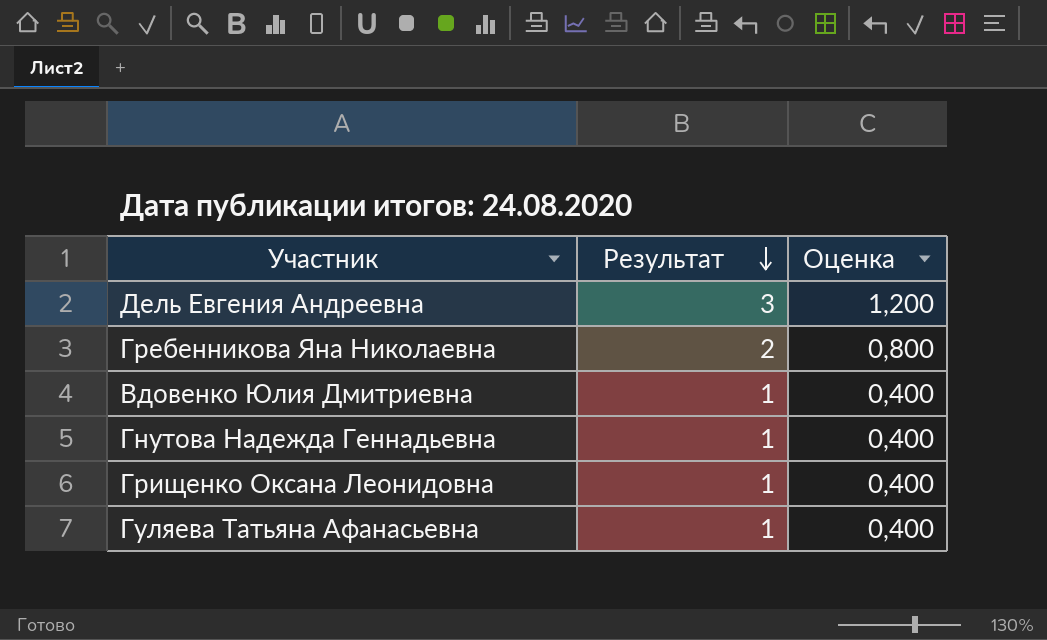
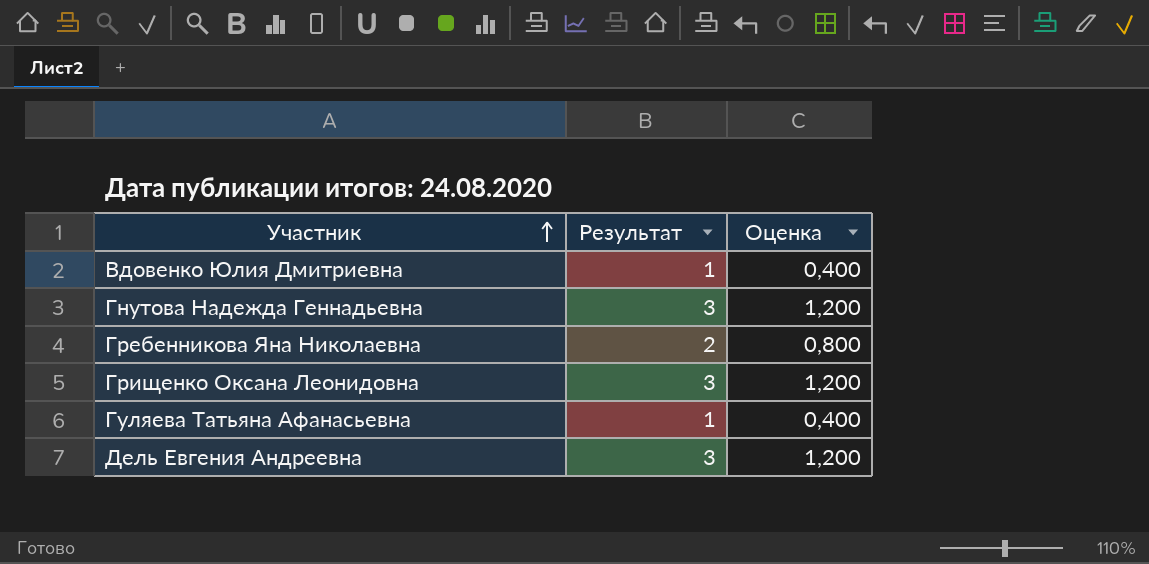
row order: Результат descending -> Участник ascending
Гнутова Надежда Геннадьевна | Результат: 1 -> 3
Гнутова Надежда Геннадьевна | Оценка: 0,400 -> 1,200
Грищенко Оксана Леонидовна | Результат: 1 -> 3
Грищенко Оксана Леонидовна | Оценка: 0,400 -> 1,200

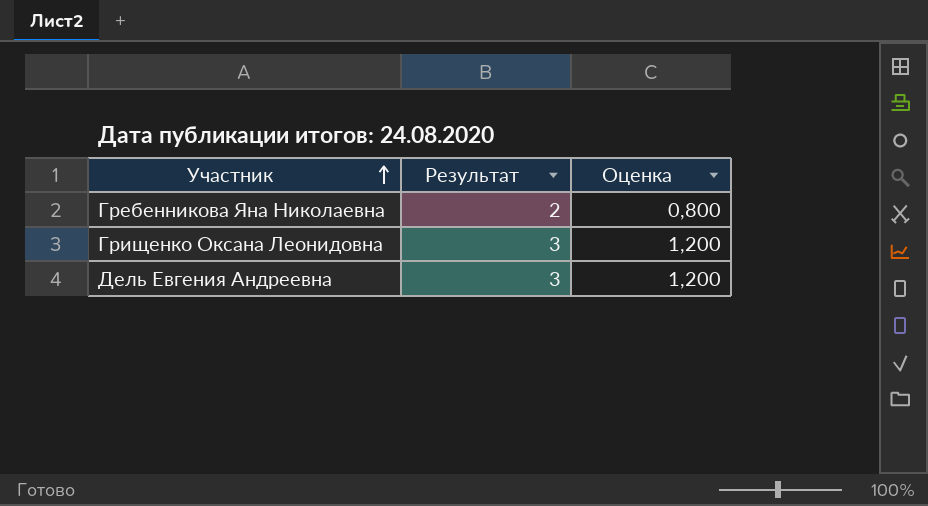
row Вдовенко Юлия Дмитриевна: 1 | 0,400 -> none
row Гнутова Надежда Геннадьевна: 3 | 1,200 -> none
row Гуляева Татьяна Афанасьевна: 1 | 0,400 -> none

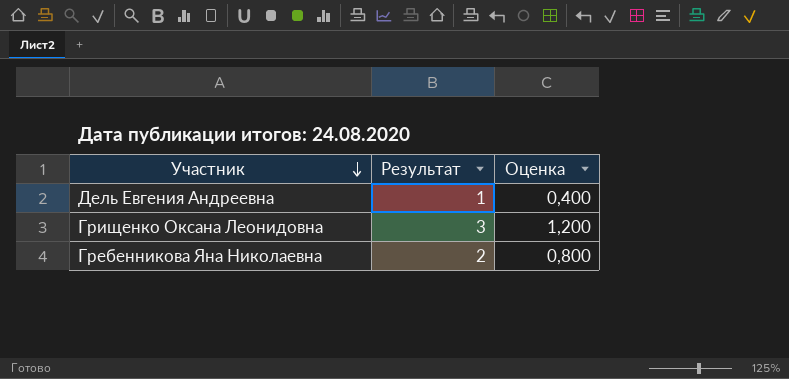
row order: Участник ascending -> Участник descending
Дель Евгения Андреевна | Результат: 3 -> 1
Дель Евгения Андреевна | Оценка: 1,200 -> 0,400

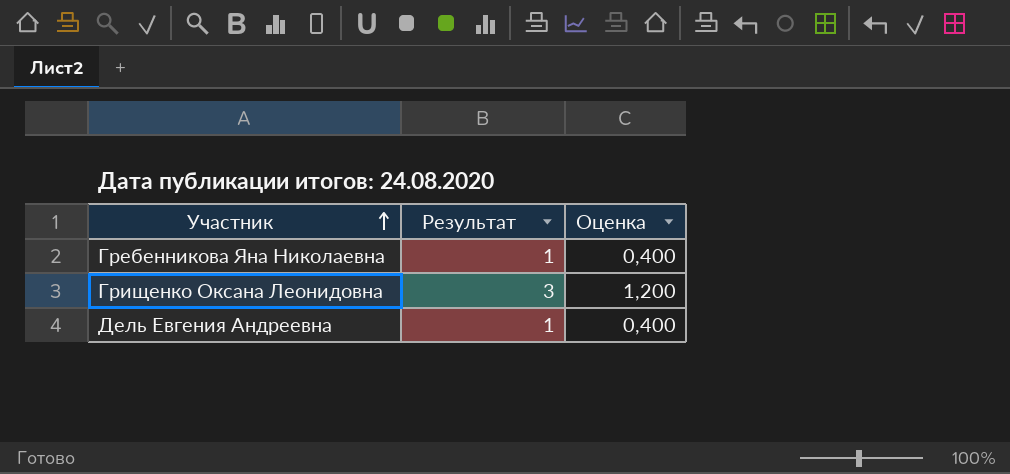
row order: Участник descending -> Участник ascending
Гребенникова Яна Николаевна | Результат: 2 -> 1
Гребенникова Яна Николаевна | Оценка: 0,800 -> 0,400

